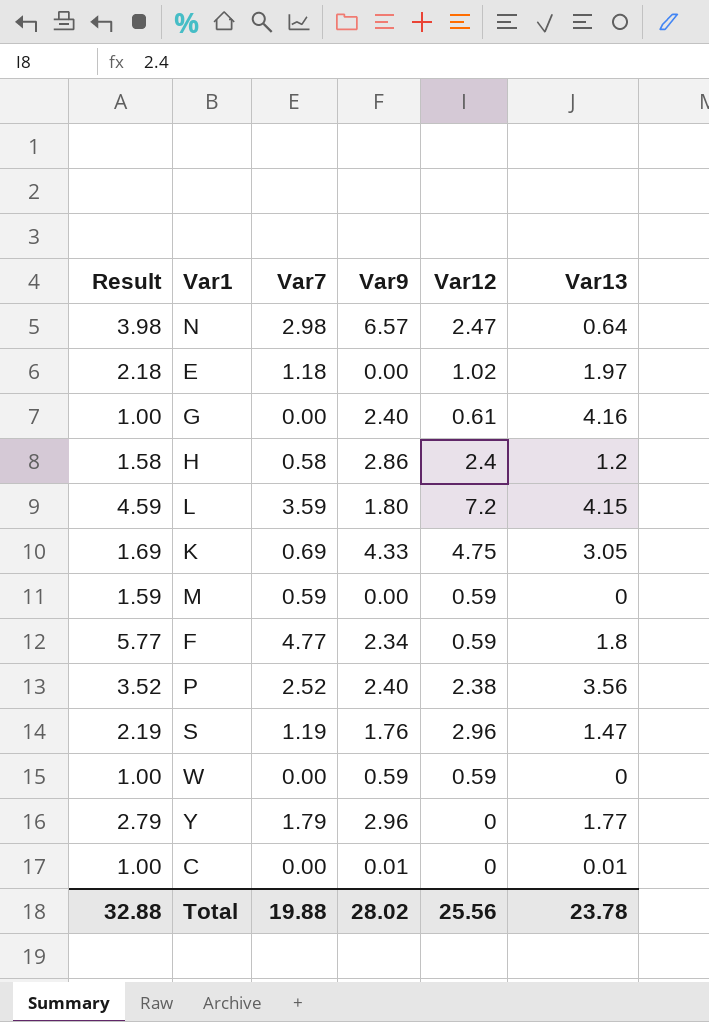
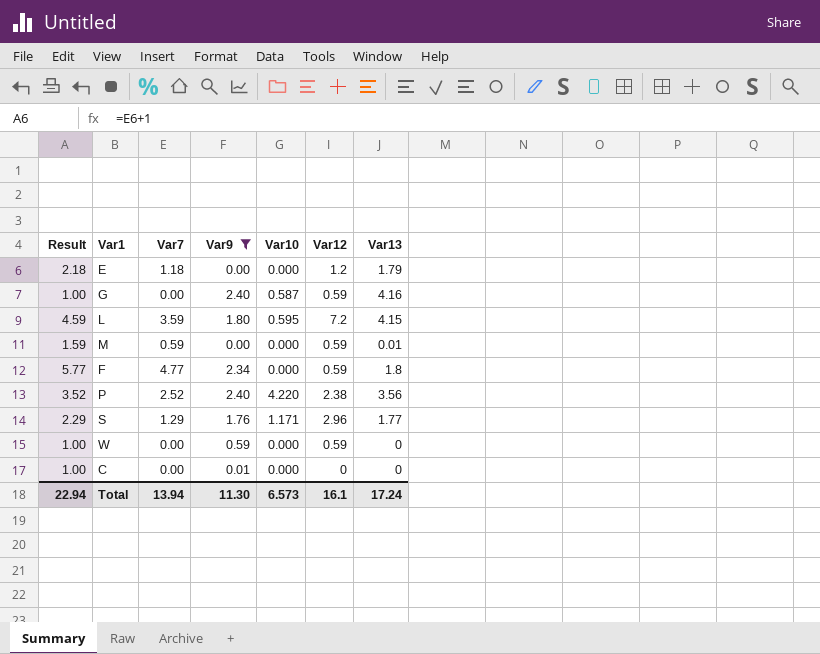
filter: none -> Var9 <= 2.40
column Var10 | position: none -> 5
E | Var12: 1.02 -> 1.2
E | Var13: 1.97 -> 1.79
G | Var12: 0.61 -> 0.59
M | Var13: 0 -> 0.01
S | Result: 2.19 -> 2.29
S | Var7: 1.19 -> 1.29
S | Var13: 1.47 -> 1.77
C | Var13: 0.01 -> 0
Total | Result: 32.88 -> 22.94
Total | Var7: 19.88 -> 13.94
Total | Var9: 28.02 -> 11.30
Total | Var12: 25.56 -> 16.1
Total | Var13: 23.78 -> 17.24

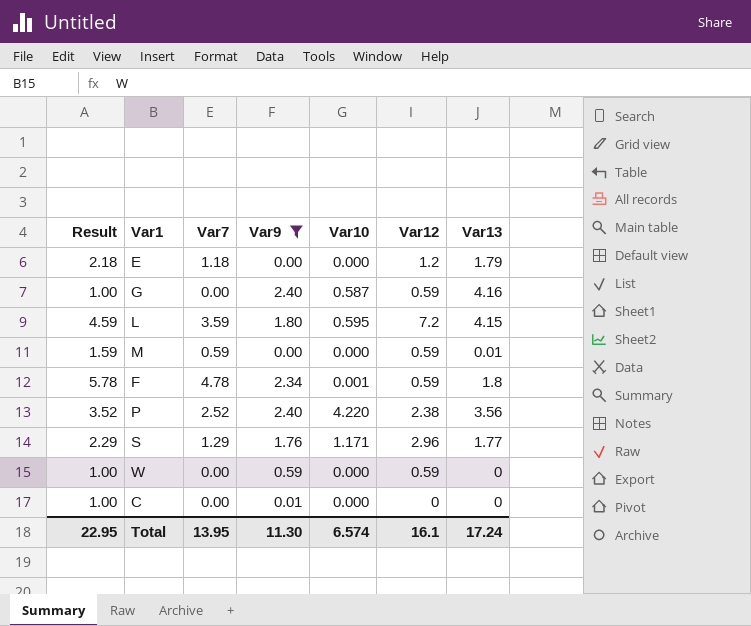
F | Result: 5.77 -> 5.78
F | Var7: 4.77 -> 4.78
F | Var10: 0.000 -> 0.001
Total | Result: 22.94 -> 22.95
Total | Var7: 13.94 -> 13.95
Total | Var10: 6.573 -> 6.574

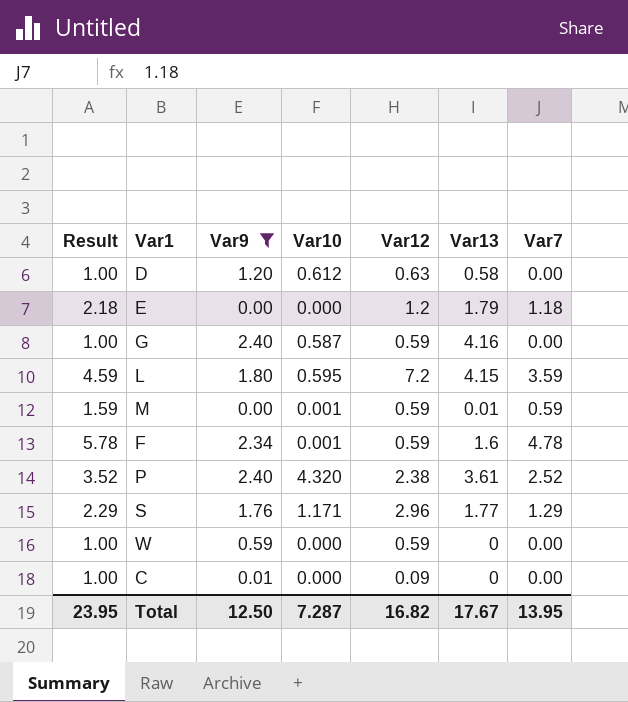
column Var7 | position: 3 -> 7
row D: none -> 1.00 | 1.20 | 0.612 | 0.63 | 0.58 | 0.00
M | Var10: 0.000 -> 0.001
F | Var13: 1.8 -> 1.6
P | Var10: 4.220 -> 4.320
P | Var13: 3.56 -> 3.61
C | Var12: 0 -> 0.09
Total | Result: 22.95 -> 23.95
Total | Var9: 11.30 -> 12.50
Total | Var10: 6.574 -> 7.287
Total | Var12: 16.1 -> 16.82
Total | Var13: 17.24 -> 17.67

